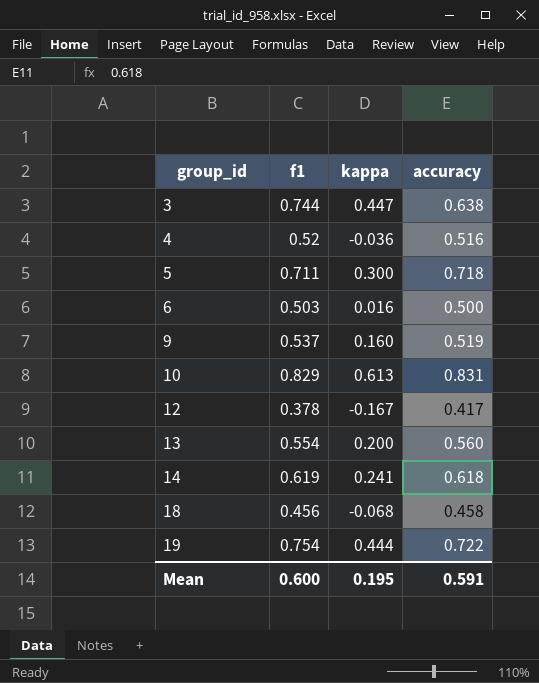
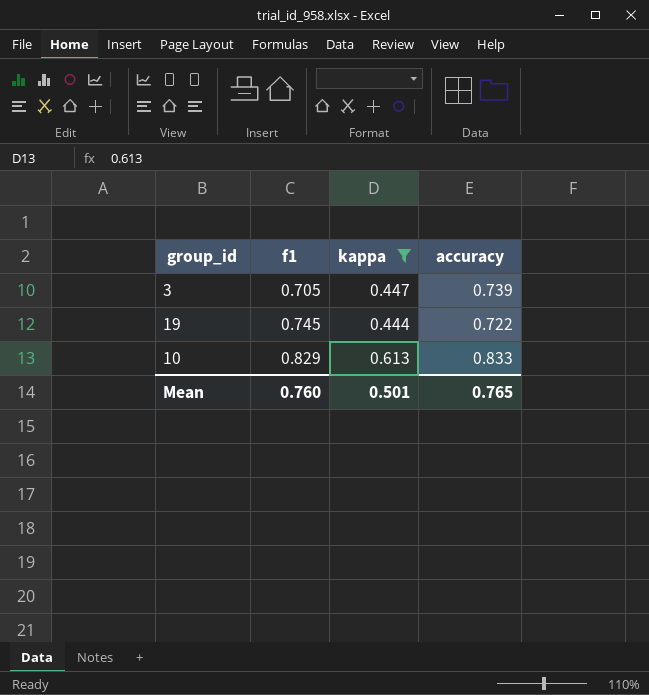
filter: none -> kappa >= 0.444
row order: group_id ascending -> f1 ascending
3 | f1: 0.744 -> 0.705
3 | accuracy: 0.638 -> 0.739
19 | f1: 0.754 -> 0.745
10 | accuracy: 0.831 -> 0.833
Mean | f1: 0.600 -> 0.760
Mean | kappa: 0.195 -> 0.501
Mean | accuracy: 0.591 -> 0.765

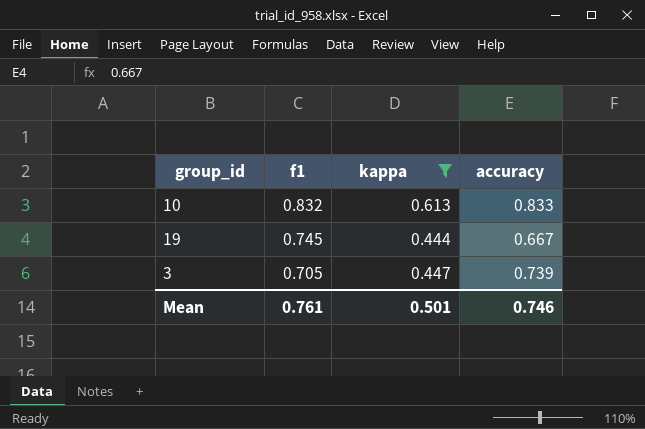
row order: f1 ascending -> f1 descending
10 | f1: 0.829 -> 0.832
19 | accuracy: 0.722 -> 0.667
Mean | f1: 0.760 -> 0.761
Mean | accuracy: 0.765 -> 0.746

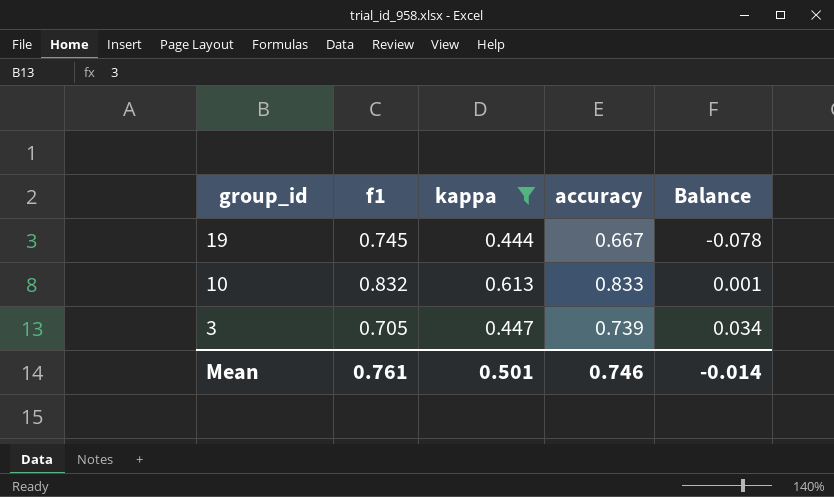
row order: f1 descending -> group_id descending
column Balance | formula: none -> [accuracy] - [f1]

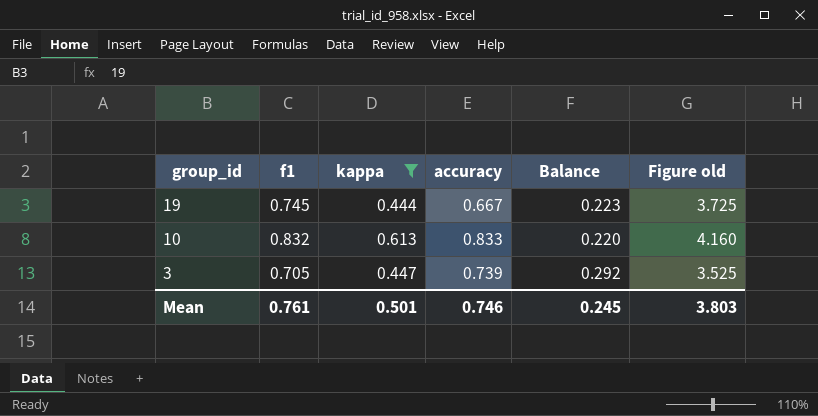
column Balance | formula: [accuracy] - [f1] -> [accuracy] - [kappa]
column Figure old | formula: none -> [f1] * 5
Mean | Balance: -0.014 -> 0.245

